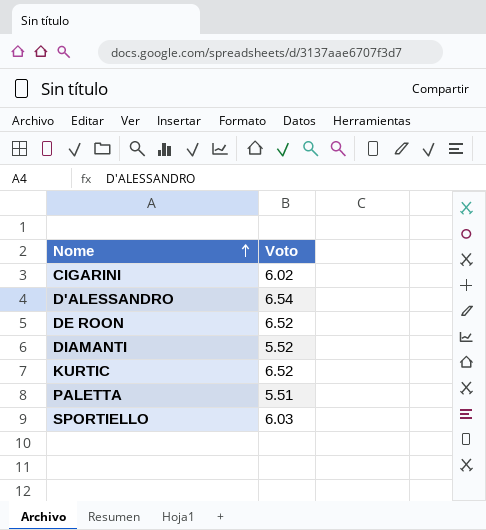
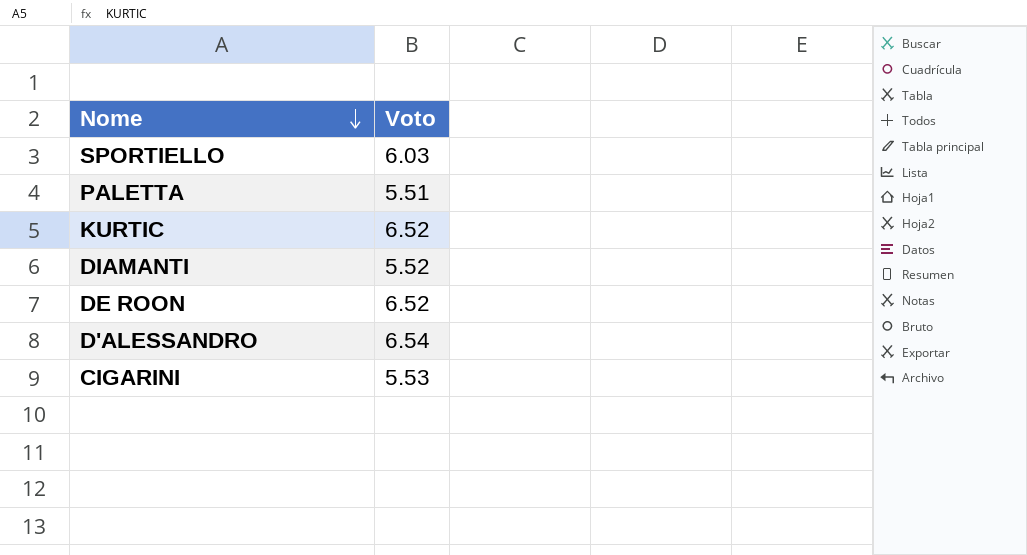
row order: Nome ascending -> Nome descending
CIGARINI | Voto: 6.02 -> 5.53

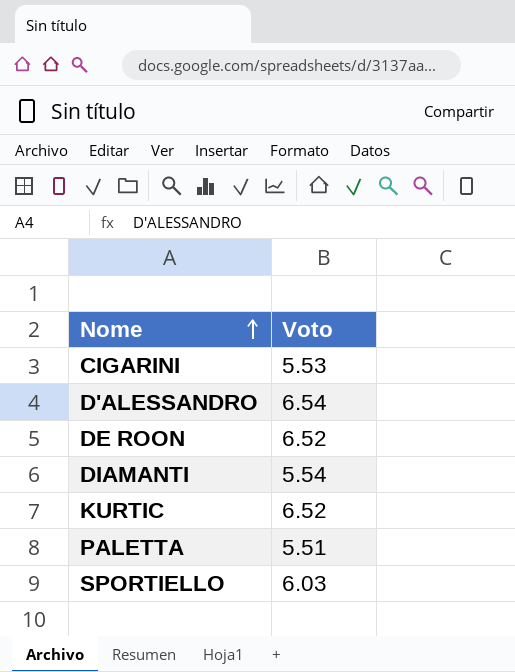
row order: Nome descending -> Nome ascending
DIAMANTI | Voto: 5.52 -> 5.54

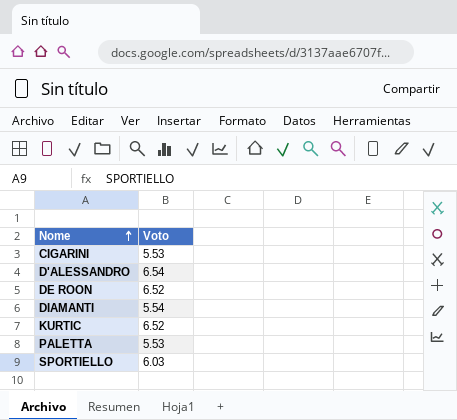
PALETTA | Voto: 5.51 -> 5.53

